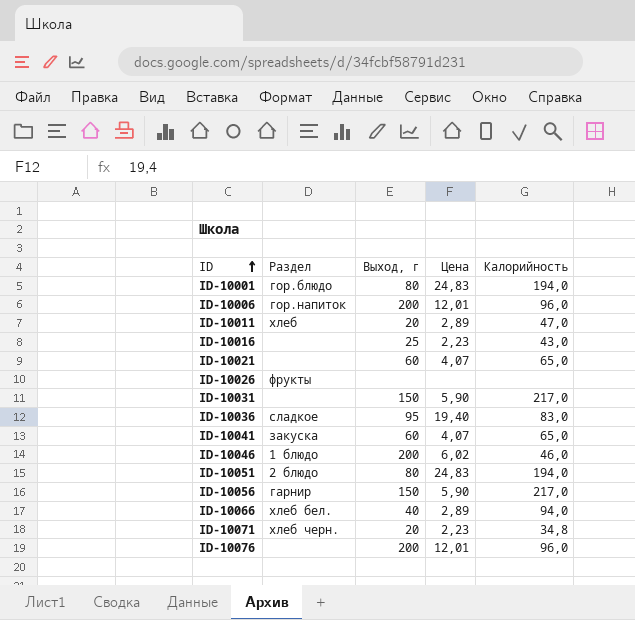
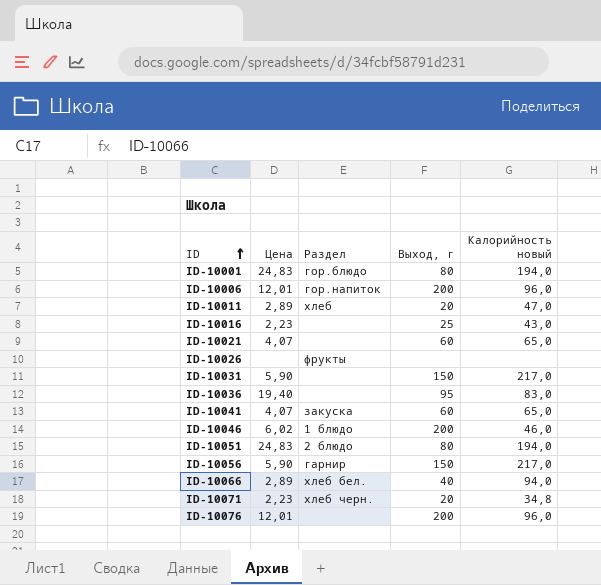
column Цена | position: 4 -> 2
column name: Калорийность -> Калорийность новый
ID-10036 | Раздел: сладкое -> none

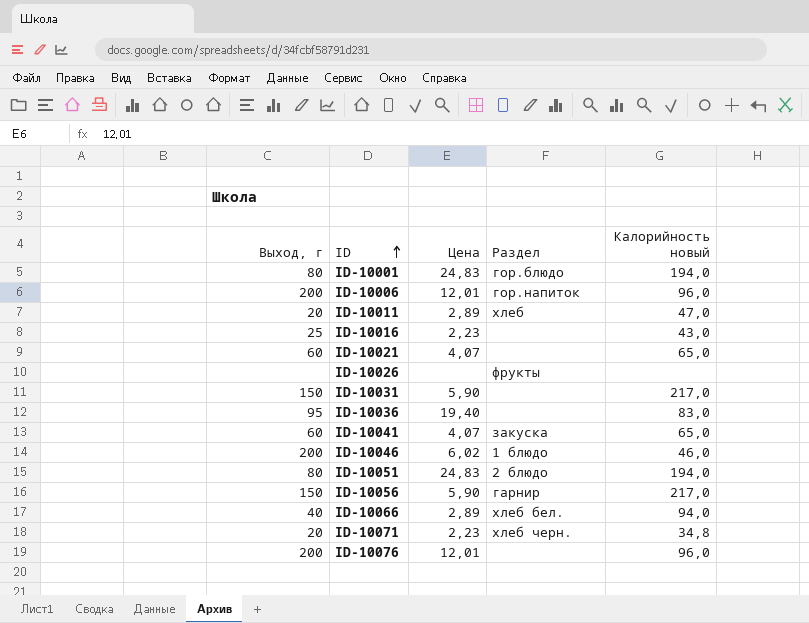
column Выход, г | position: 4 -> 1

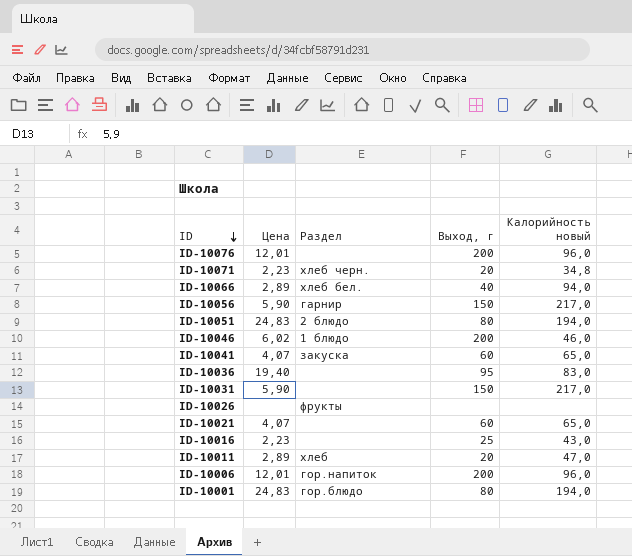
row order: ID ascending -> ID descending
column Выход, г | position: 1 -> 4

